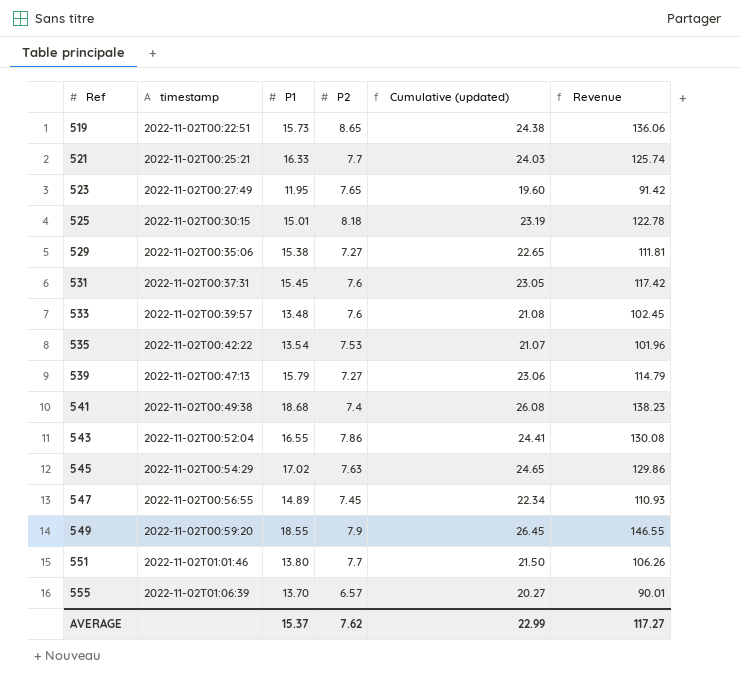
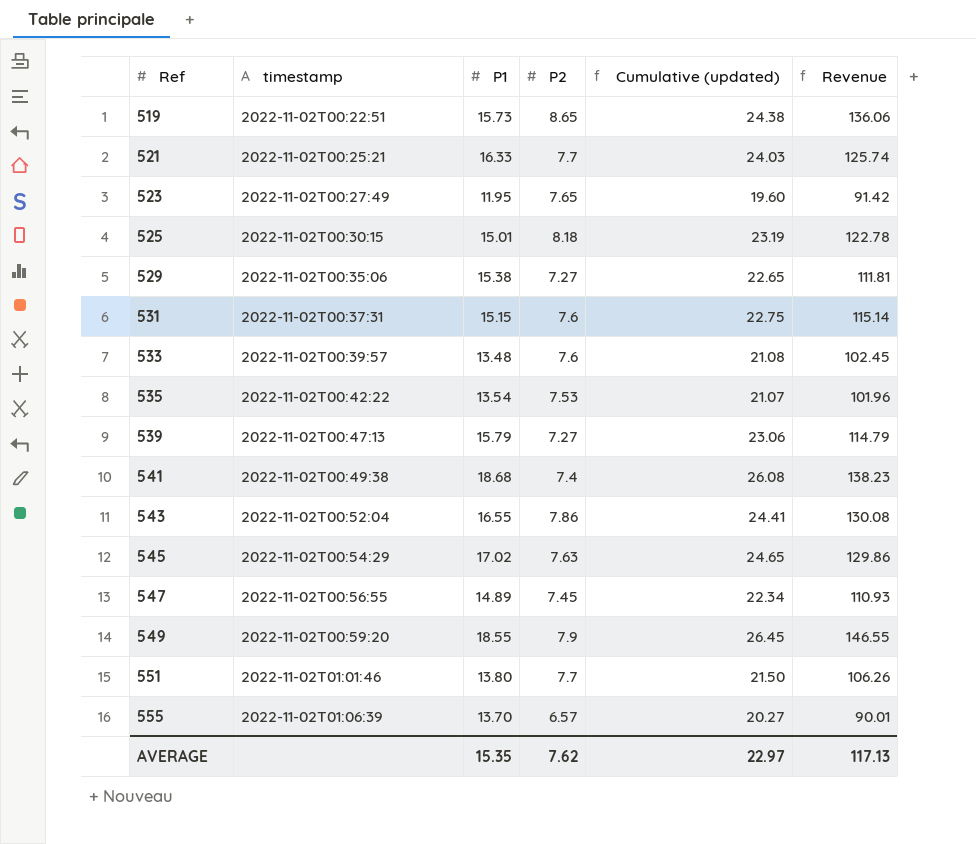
531 | P1: 15.45 -> 15.15
531 | Cumulative (updated): 23.05 -> 22.75
531 | Revenue: 117.42 -> 115.14
AVERAGE | P1: 15.37 -> 15.35
AVERAGE | Cumulative (updated): 22.99 -> 22.97
AVERAGE | Revenue: 117.27 -> 117.13

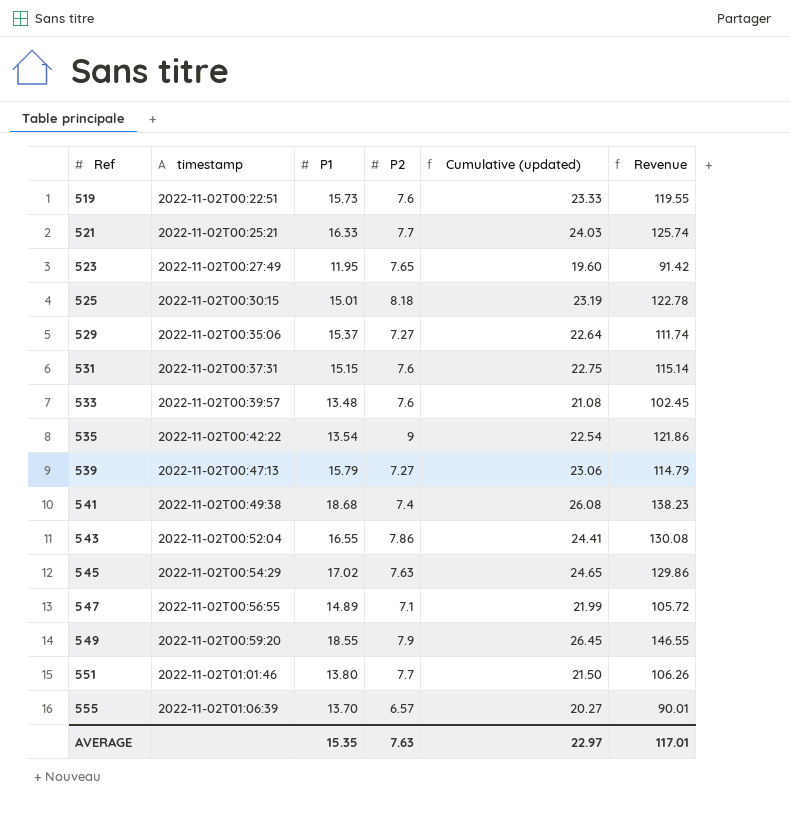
519 | P2: 8.65 -> 7.6
519 | Cumulative (updated): 24.38 -> 23.33
519 | Revenue: 136.06 -> 119.55
529 | P1: 15.38 -> 15.37
529 | Cumulative (updated): 22.65 -> 22.64
529 | Revenue: 111.81 -> 111.74
535 | P2: 7.53 -> 9
535 | Cumulative (updated): 21.07 -> 22.54
535 | Revenue: 101.96 -> 121.86
547 | P2: 7.45 -> 7.1
547 | Cumulative (updated): 22.34 -> 21.99
547 | Revenue: 110.93 -> 105.72
AVERAGE | P2: 7.62 -> 7.63
AVERAGE | Revenue: 117.13 -> 117.01

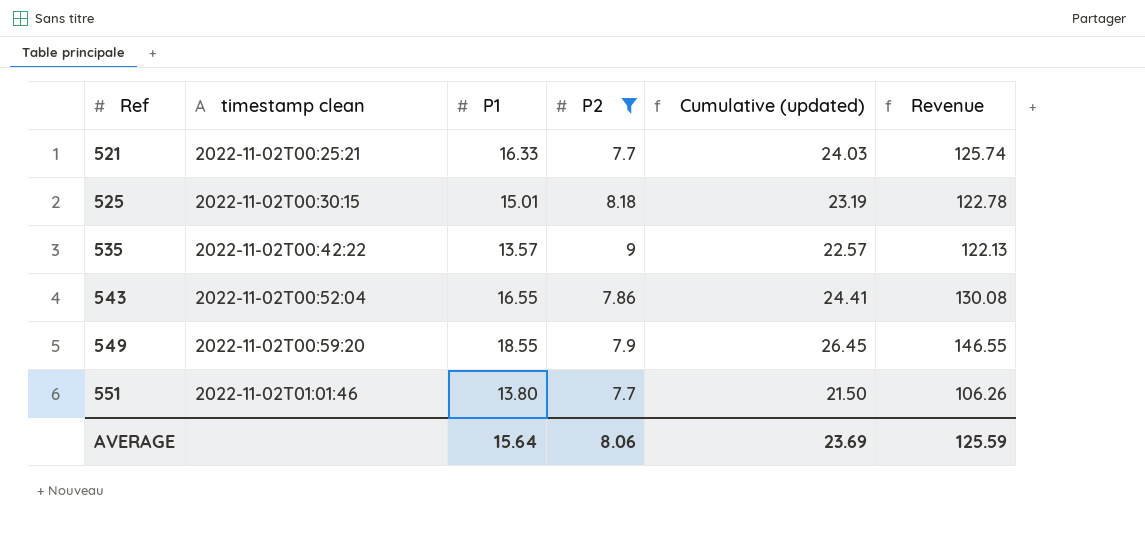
filter: none -> P2 >= 7.7
column name: timestamp -> timestamp clean
535 | P1: 13.54 -> 13.57
535 | Cumulative (updated): 22.54 -> 22.57
535 | Revenue: 121.86 -> 122.13
AVERAGE | P1: 15.35 -> 15.64
AVERAGE | P2: 7.63 -> 8.06
AVERAGE | Cumulative (updated): 22.97 -> 23.69
AVERAGE | Revenue: 117.01 -> 125.59

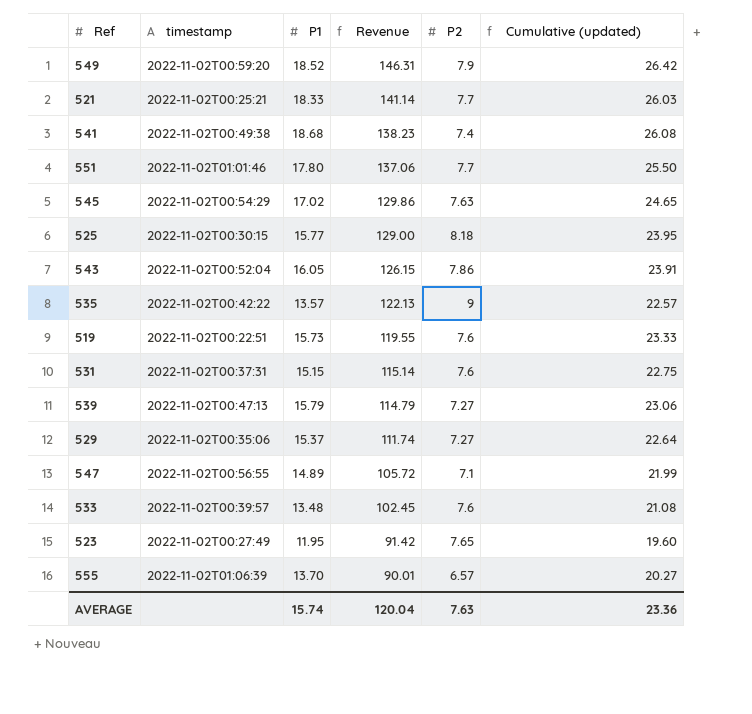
filter: P2 >= 7.7 -> none
row order: Ref ascending -> Revenue descending
column name: timestamp clean -> timestamp
column Revenue | position: 6 -> 4
549 | P1: 18.55 -> 18.52
549 | Revenue: 146.55 -> 146.31
549 | Cumulative (updated): 26.45 -> 26.42
521 | P1: 16.33 -> 18.33
521 | Revenue: 125.74 -> 141.14
521 | Cumulative (updated): 24.03 -> 26.03
551 | P1: 13.80 -> 17.80
551 | Revenue: 106.26 -> 137.06
551 | Cumulative (updated): 21.50 -> 25.50
525 | P1: 15.01 -> 15.77
525 | Revenue: 122.78 -> 129.00
525 | Cumulative (updated): 23.19 -> 23.95
543 | P1: 16.55 -> 16.05
543 | Revenue: 130.08 -> 126.15
543 | Cumulative (updated): 24.41 -> 23.91
AVERAGE | P1: 15.64 -> 15.74
AVERAGE | Revenue: 125.59 -> 120.04
AVERAGE | P2: 8.06 -> 7.63
AVERAGE | Cumulative (updated): 23.69 -> 23.36

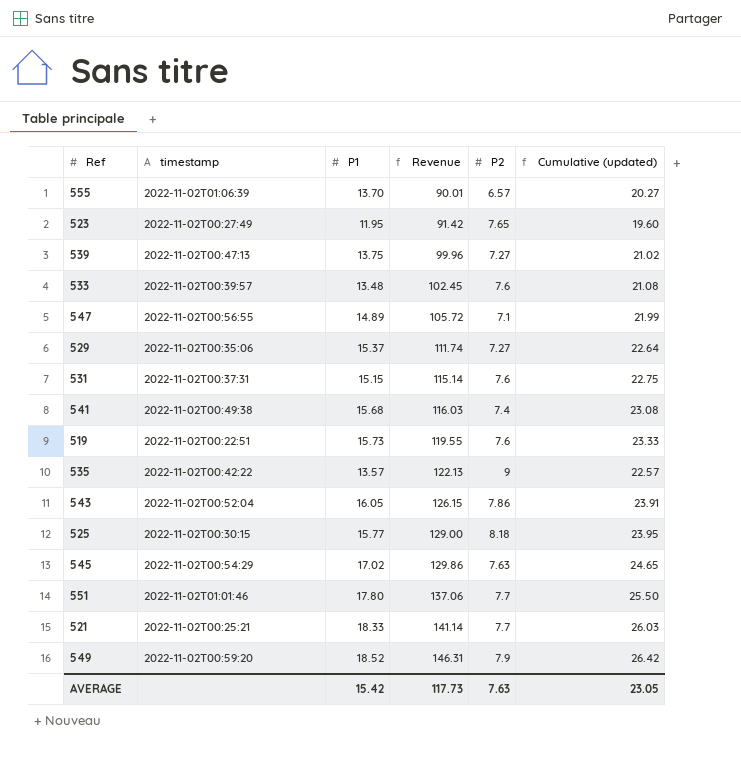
row order: Revenue descending -> Revenue ascending
539 | P1: 15.79 -> 13.75
539 | Revenue: 114.79 -> 99.96
539 | Cumulative (updated): 23.06 -> 21.02
541 | P1: 18.68 -> 15.68
541 | Revenue: 138.23 -> 116.03
541 | Cumulative (updated): 26.08 -> 23.08
AVERAGE | P1: 15.74 -> 15.42
AVERAGE | Revenue: 120.04 -> 117.73
AVERAGE | Cumulative (updated): 23.36 -> 23.05

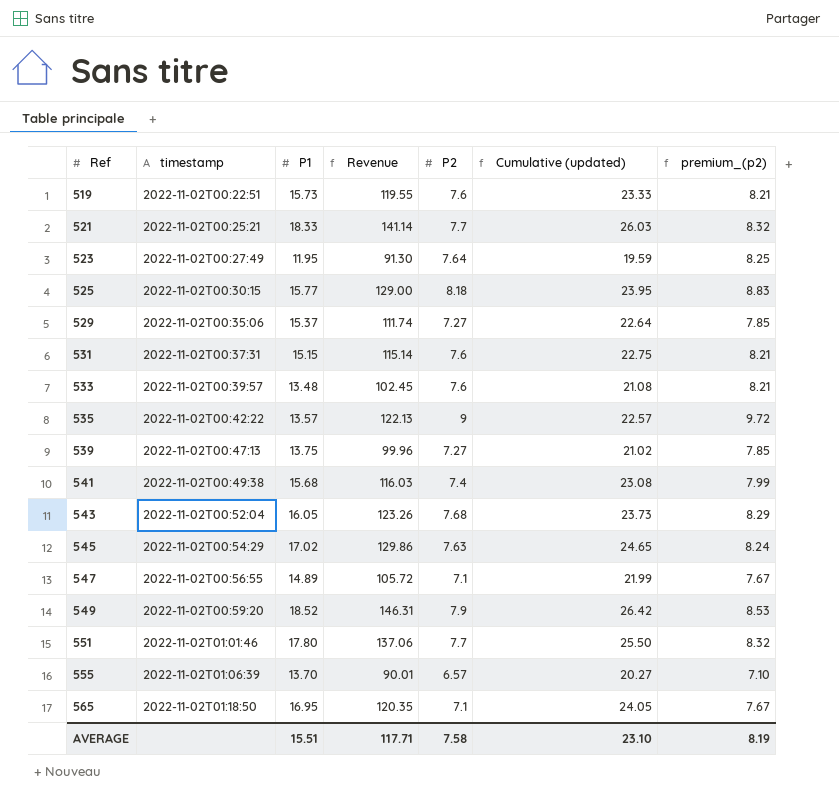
row order: Revenue ascending -> Ref ascending
column premium_(p2) | formula: none -> [P2] * 1.08
523 | Revenue: 91.42 -> 91.30
523 | P2: 7.65 -> 7.64
523 | Cumulative (updated): 19.60 -> 19.59
543 | Revenue: 126.15 -> 123.26
543 | P2: 7.86 -> 7.68
543 | Cumulative (updated): 23.91 -> 23.73
row 565: none -> 2022-11-02T01:18:50 | 16.95 | 120.35 | 7.1 | 24.05 | 7.67
AVERAGE | P1: 15.42 -> 15.51
AVERAGE | Revenue: 117.73 -> 117.71
AVERAGE | P2: 7.63 -> 7.58
AVERAGE | Cumulative (updated): 23.05 -> 23.10

